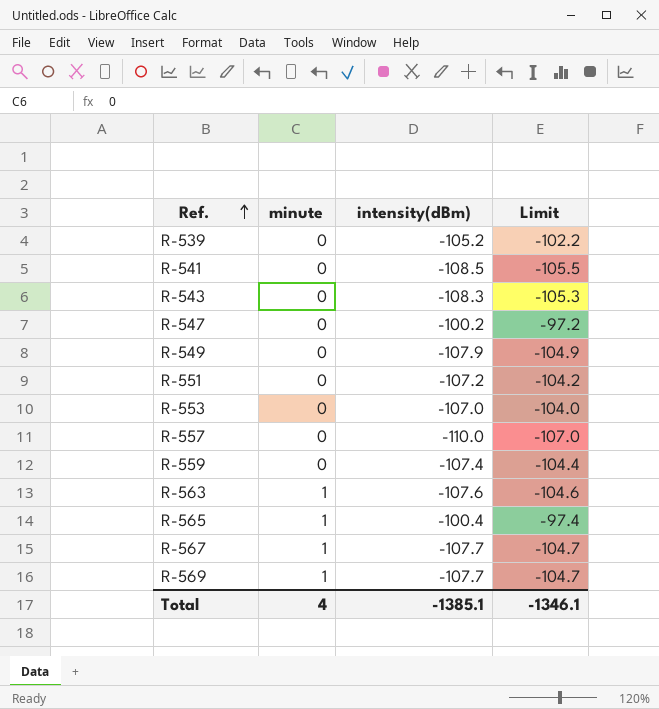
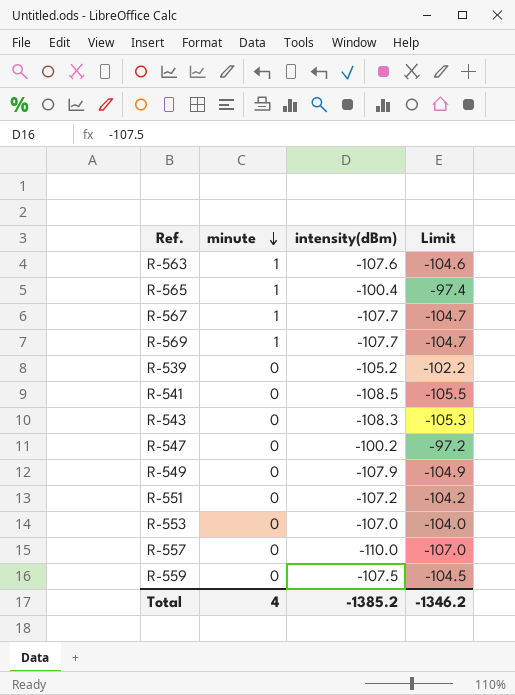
row order: Ref. ascending -> minute descending
R-559 | intensity(dBm): -107.4 -> -107.5
R-559 | Limit: -104.4 -> -104.5
Total | intensity(dBm): -1385.1 -> -1385.2
Total | Limit: -1346.1 -> -1346.2

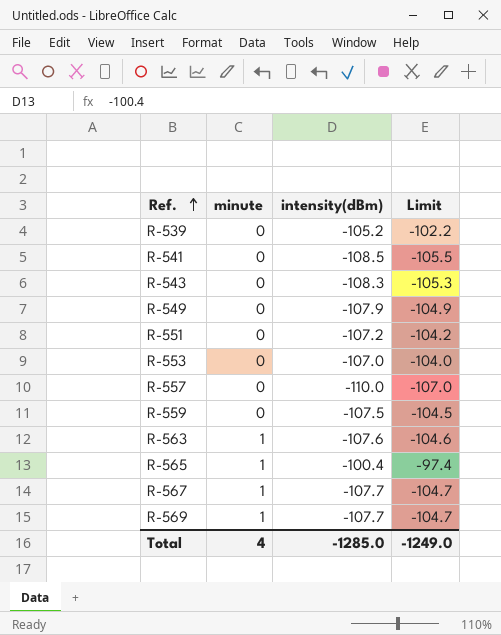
row order: minute descending -> Ref. ascending
row R-547: 0 | -100.2 | -97.2 -> none
Total | intensity(dBm): -1385.2 -> -1285.0
Total | Limit: -1346.2 -> -1249.0

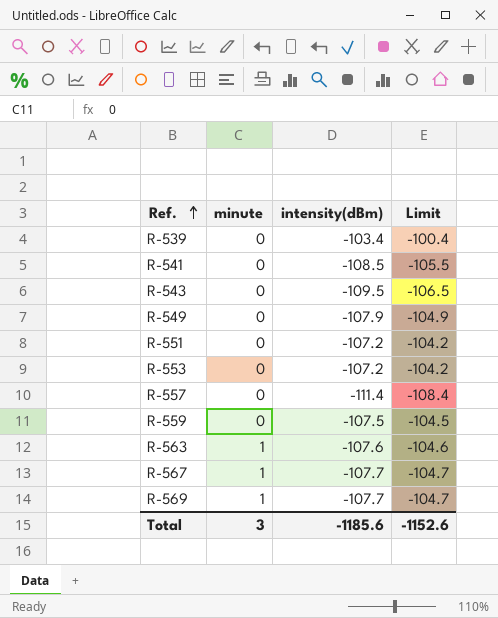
row R-565: 1 | -100.4 | -97.4 -> none
R-539 | intensity(dBm): -105.2 -> -103.4
R-539 | Limit: -102.2 -> -100.4
R-543 | intensity(dBm): -108.3 -> -109.5
R-543 | Limit: -105.3 -> -106.5
R-553 | intensity(dBm): -107.0 -> -107.2
R-553 | Limit: -104.0 -> -104.2
R-557 | intensity(dBm): -110.0 -> -111.4
R-557 | Limit: -107.0 -> -108.4
Total | minute: 4 -> 3
Total | intensity(dBm): -1285.0 -> -1185.6
Total | Limit: -1249.0 -> -1152.6

